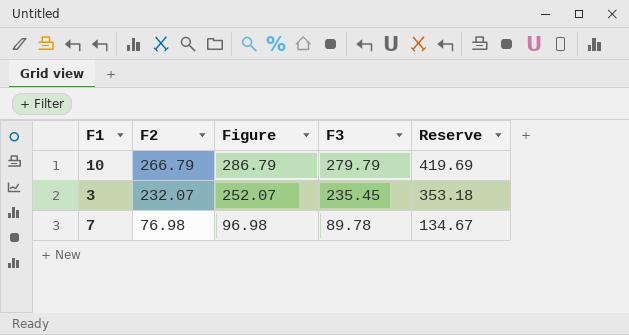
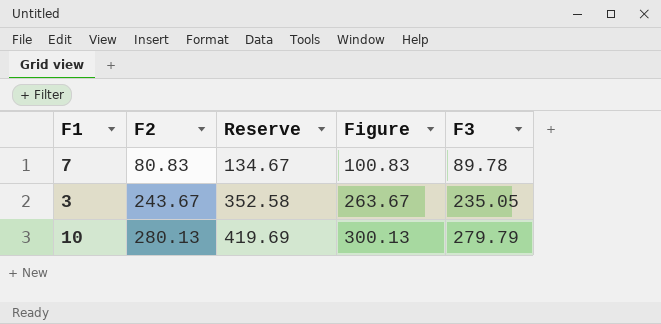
row order: F2 descending -> F2 ascending
column Reserve | position: 5 -> 3
7 | F2: 76.98 -> 80.83
7 | Figure: 96.98 -> 100.83
3 | F2: 232.07 -> 243.67
3 | Reserve: 353.18 -> 352.58
3 | Figure: 252.07 -> 263.67
3 | F3: 235.45 -> 235.05
10 | F2: 266.79 -> 280.13
10 | Figure: 286.79 -> 300.13

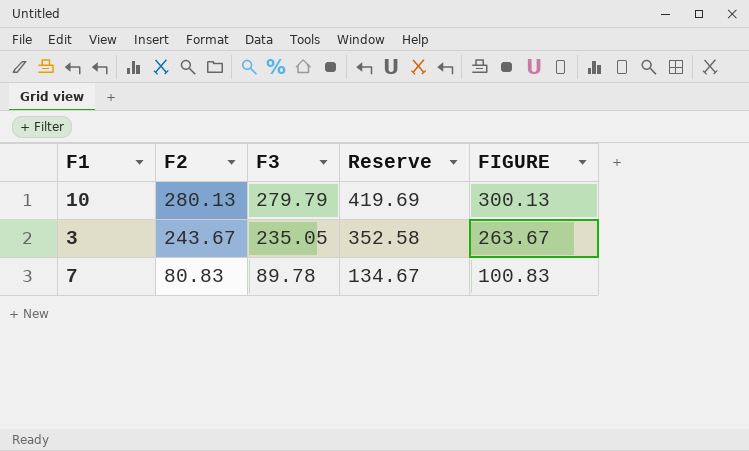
row order: F2 ascending -> F2 descending
column F3 | position: 5 -> 3
column name: Figure -> FIGURE

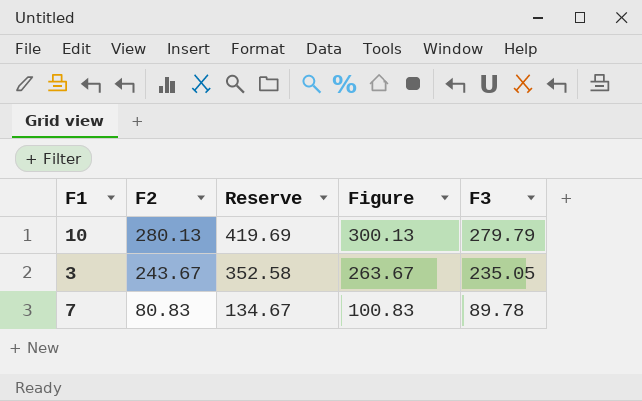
column name: FIGURE -> Figure
column F3 | position: 3 -> 5

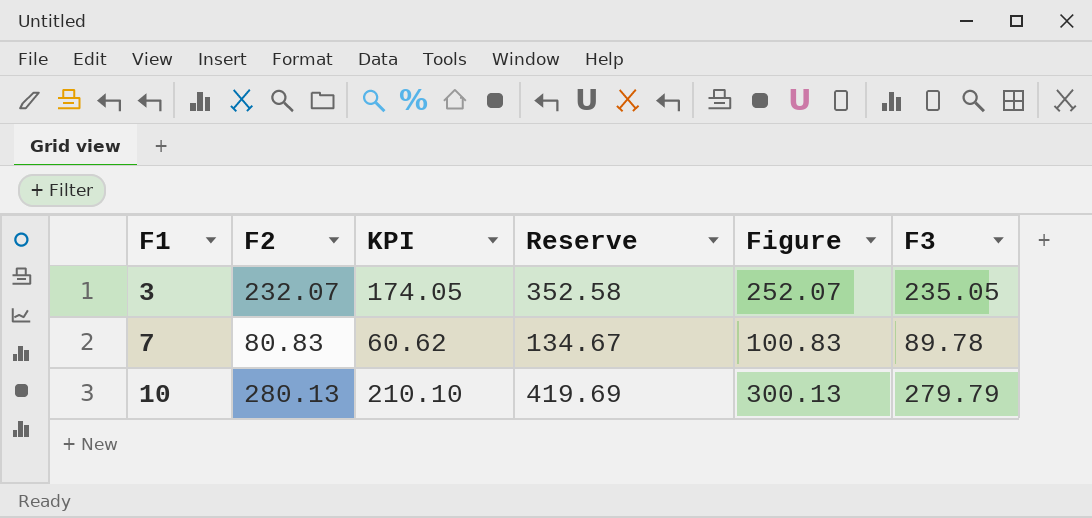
row order: F2 descending -> F1 ascending
column KPI | formula: none -> [F2] * 0.75
3 | F2: 243.67 -> 232.07
3 | Figure: 263.67 -> 252.07

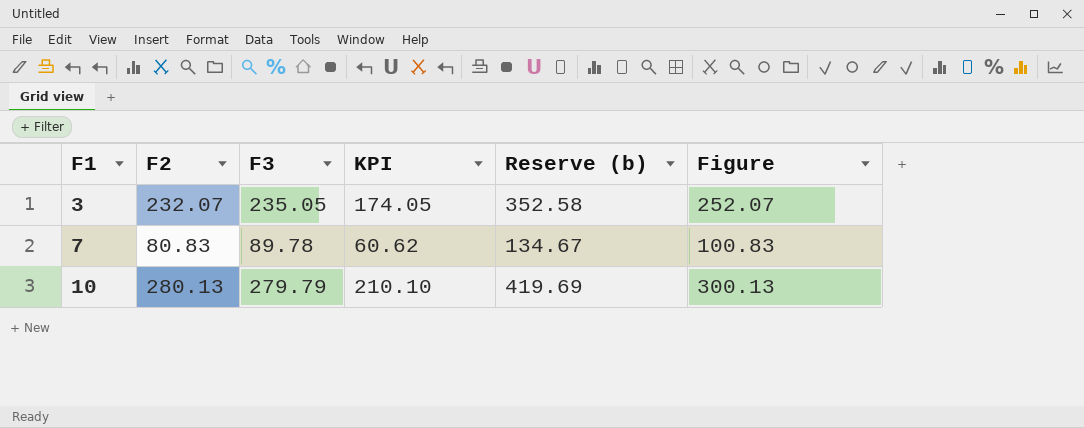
column F3 | position: 6 -> 3
column name: Reserve -> Reserve (b)

